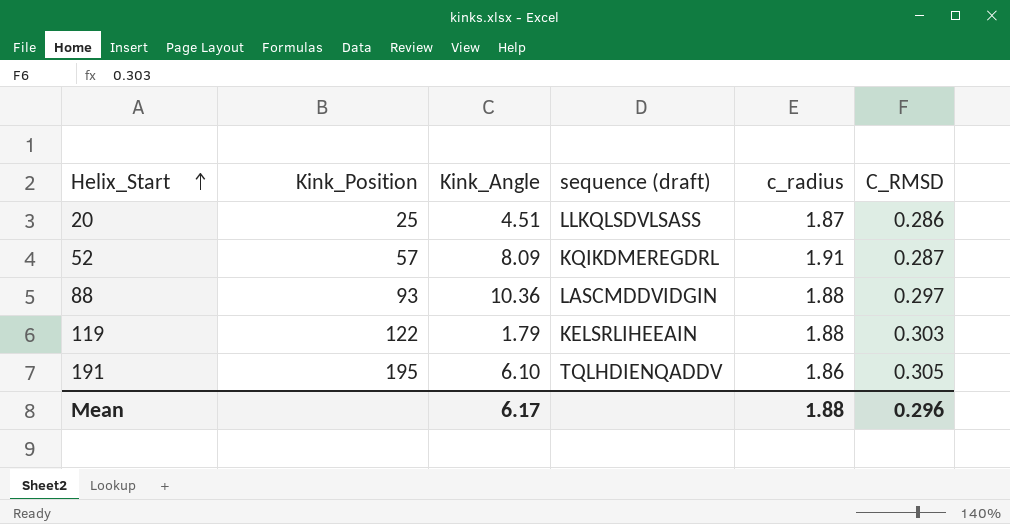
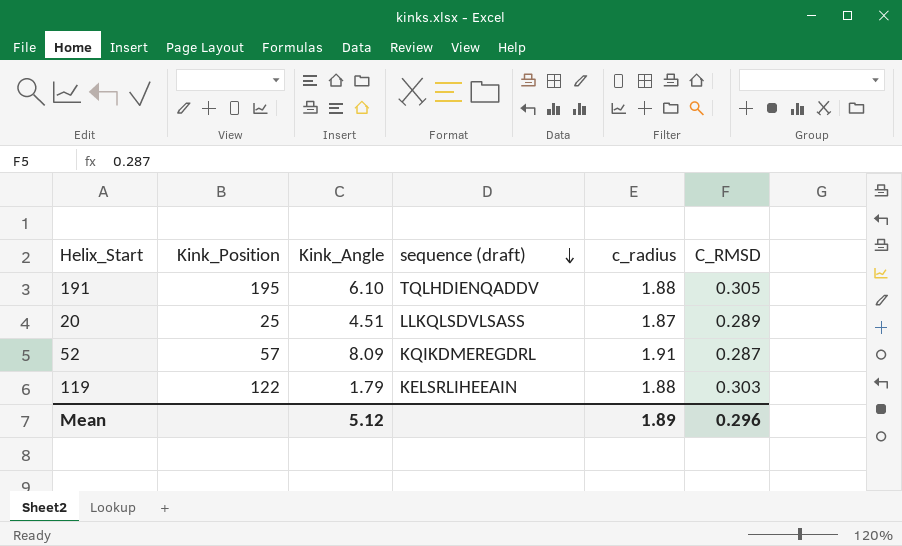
row order: Helix_Start ascending -> sequence (draft) descending
row 88: 93 | 10.36 | LASCMDDVIDGIN | 1.88 | 0.297 -> none
191 | c_radius: 1.86 -> 1.88
20 | C_RMSD: 0.286 -> 0.289
Mean | Kink_Angle: 6.17 -> 5.12
Mean | c_radius: 1.88 -> 1.89

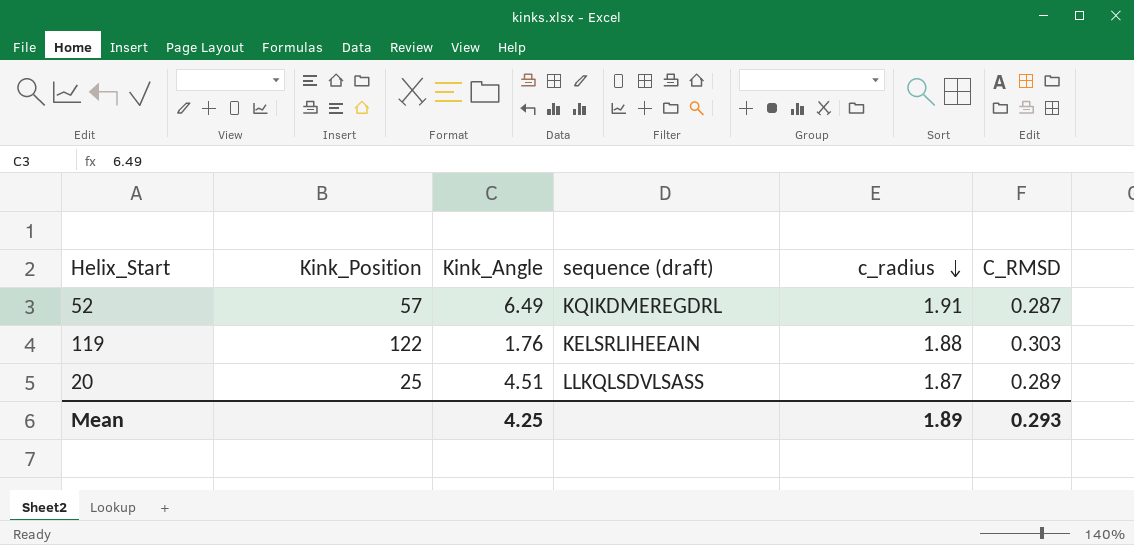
row order: sequence (draft) descending -> c_radius descending
row 191: 195 | 6.10 | TQLHDIENQADDV | 1.88 | 0.305 -> none
52 | Kink_Angle: 8.09 -> 6.49
119 | Kink_Angle: 1.79 -> 1.76
Mean | Kink_Angle: 5.12 -> 4.25
Mean | C_RMSD: 0.296 -> 0.293

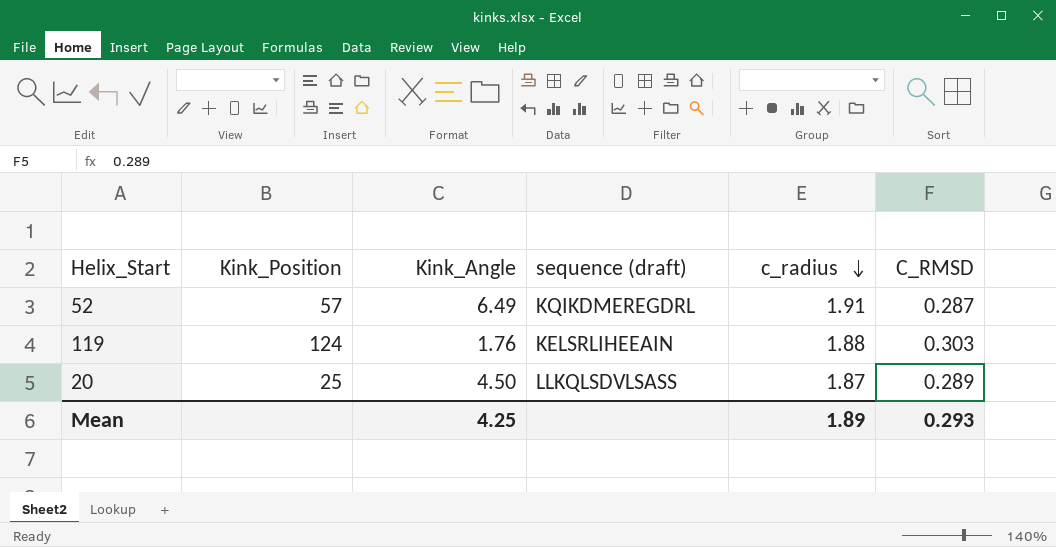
119 | Kink_Position: 122 -> 124
20 | Kink_Angle: 4.51 -> 4.50

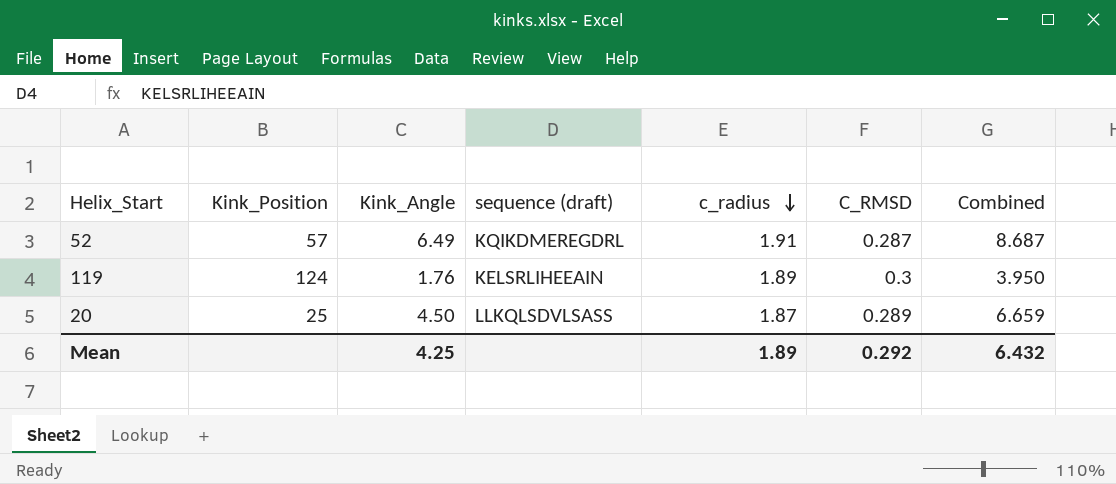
column Combined | formula: none -> [Kink_Angle] + [c_radius] + [C_RMSD]
119 | c_radius: 1.88 -> 1.89
119 | C_RMSD: 0.303 -> 0.3
Mean | C_RMSD: 0.293 -> 0.292

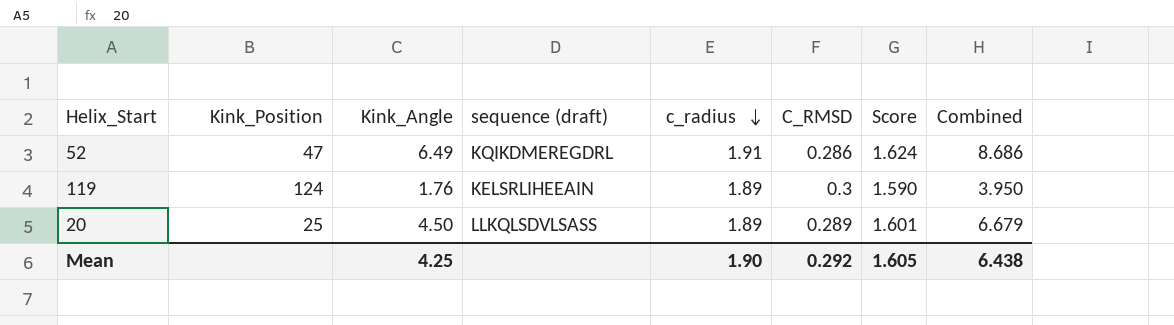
column Score | formula: none -> [c_radius] - [C_RMSD]
52 | Kink_Position: 57 -> 47
52 | C_RMSD: 0.287 -> 0.286
52 | Combined: 8.687 -> 8.686
20 | c_radius: 1.87 -> 1.89
20 | Combined: 6.659 -> 6.679
Mean | c_radius: 1.89 -> 1.90
Mean | Combined: 6.432 -> 6.438

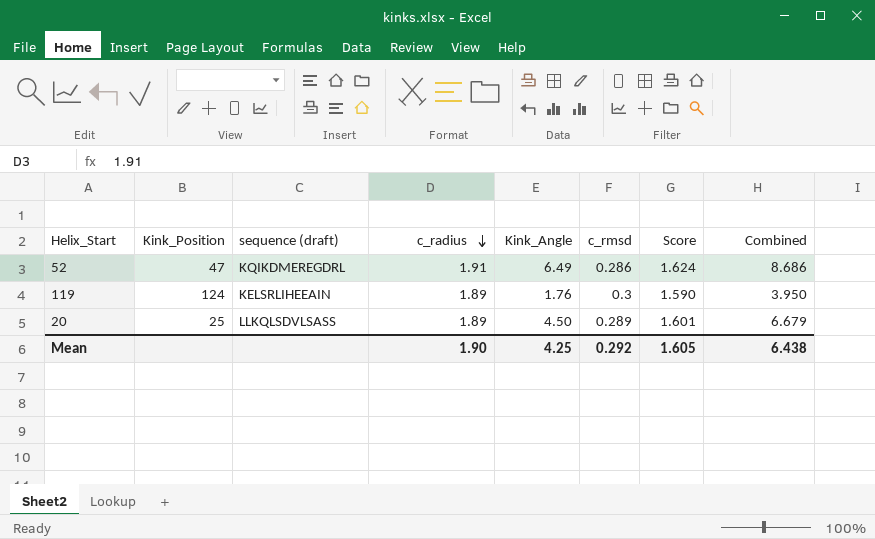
column Kink_Angle | position: 3 -> 5
column name: C_RMSD -> c_rmsd

